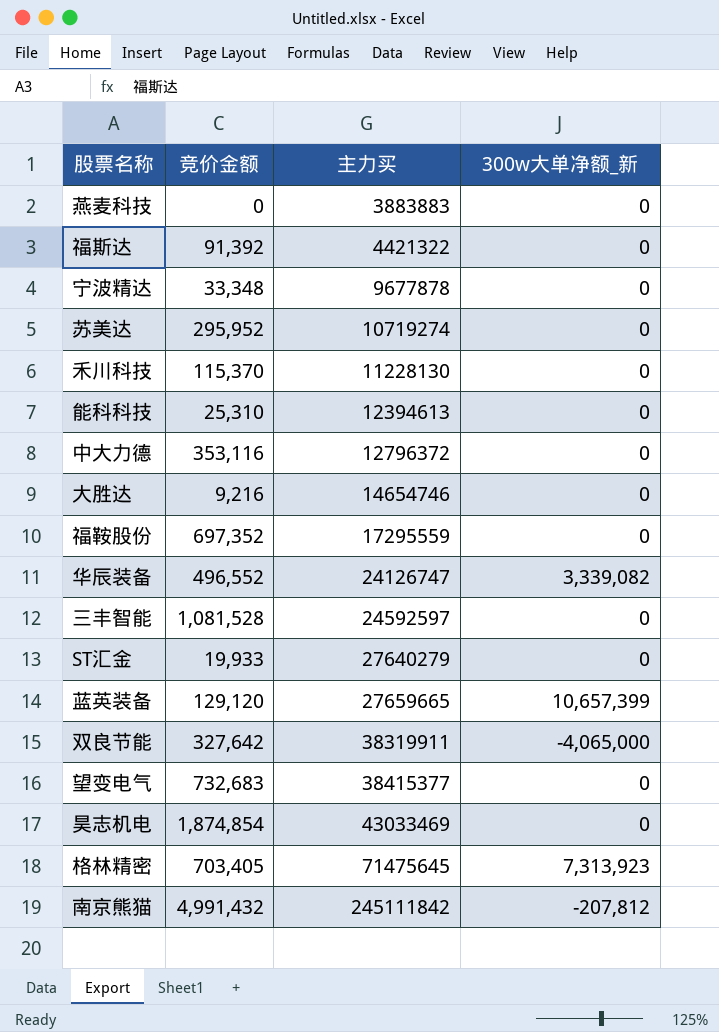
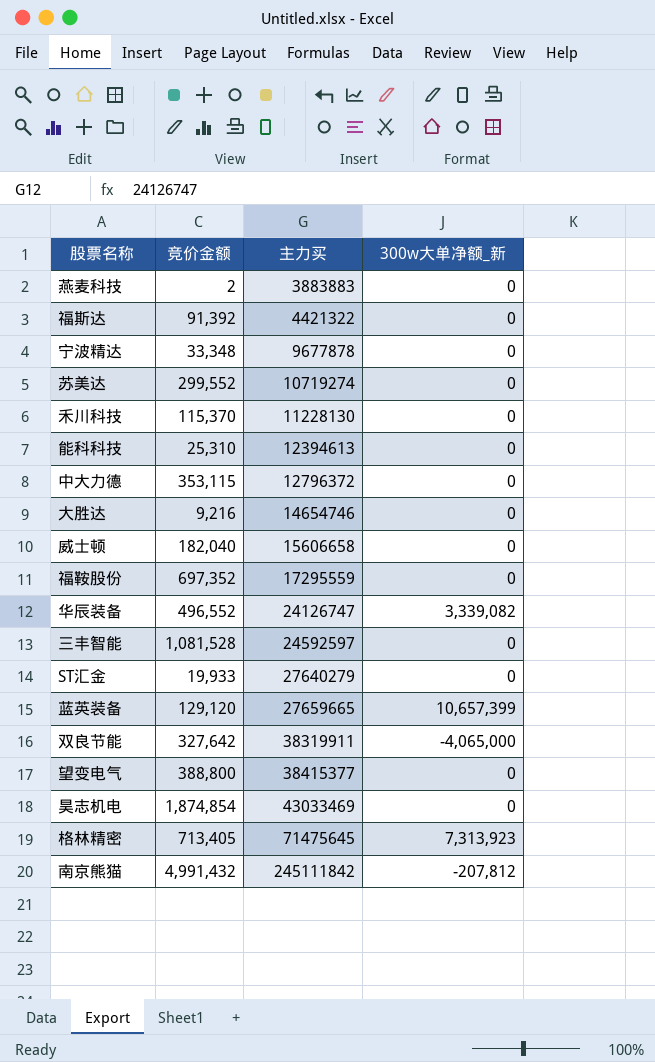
燕麦科技 | 竞价金额: 0 -> 2
苏美达 | 竞价金额: 295,952 -> 299,552
中大力德 | 竞价金额: 353,116 -> 353,115
row 威士顿: none -> 182,040 | 15606658 | 0
望变电气 | 竞价金额: 732,683 -> 388,800
格林精密 | 竞价金额: 703,405 -> 713,405

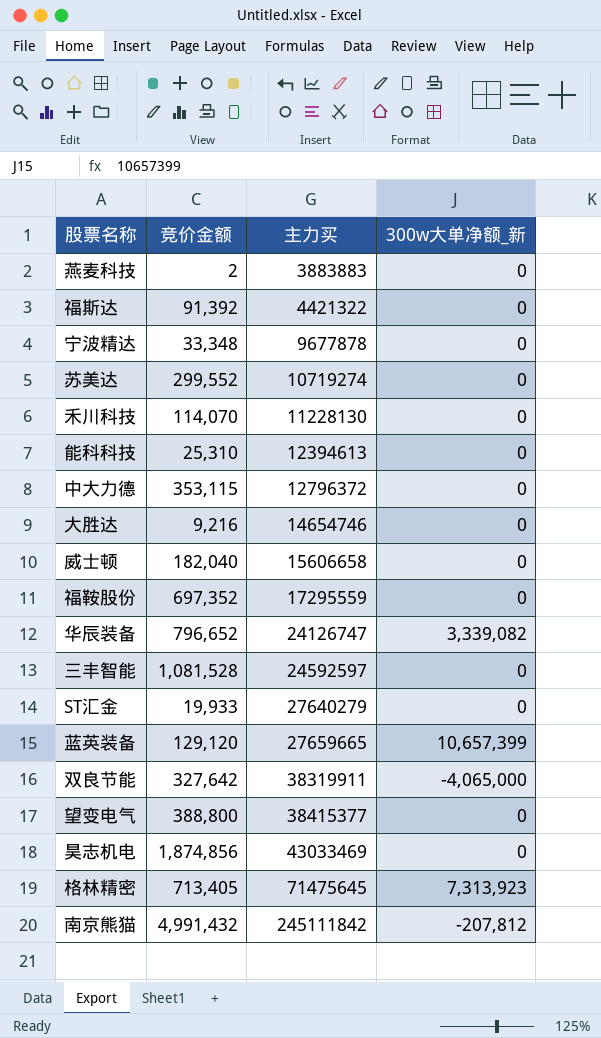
禾川科技 | 竞价金额: 115,370 -> 114,070
华辰装备 | 竞价金额: 496,552 -> 796,652
昊志机电 | 竞价金额: 1,874,854 -> 1,874,856

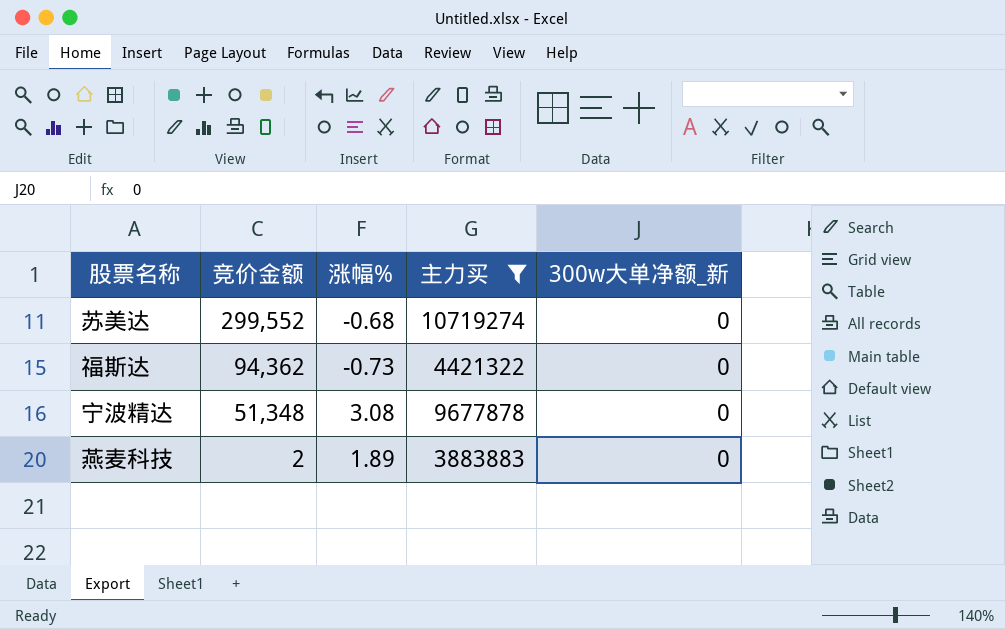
filter: none -> 主力买 <= 10719274
row order: 主力买 ascending -> 竞价金额 descending
column 涨幅% | position: none -> 3
福斯达 | 竞价金额: 91,392 -> 94,362
宁波精达 | 竞价金额: 33,348 -> 51,348

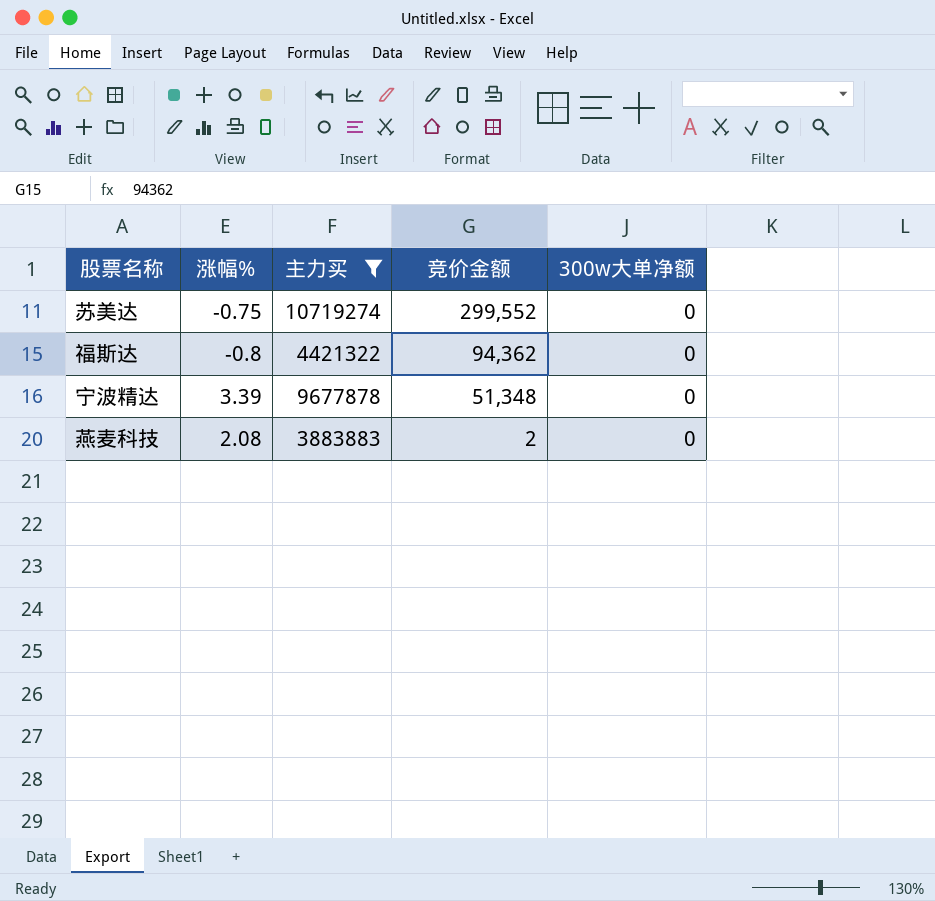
column 竞价金额 | position: 2 -> 4
column name: 300w大单净额_新 -> 300w大单净额
苏美达 | 涨幅%: -0.68 -> -0.75
福斯达 | 涨幅%: -0.73 -> -0.8
宁波精达 | 涨幅%: 3.08 -> 3.39
燕麦科技 | 涨幅%: 1.89 -> 2.08

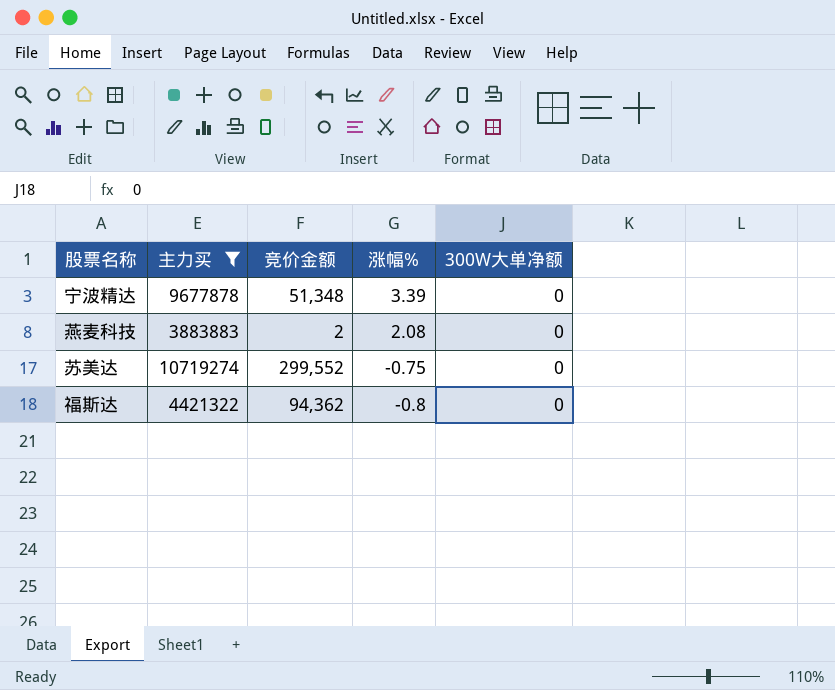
row order: 竞价金额 descending -> 涨幅% descending
column 涨幅% | position: 2 -> 4
column name: 300w大单净额 -> 300W大单净额

